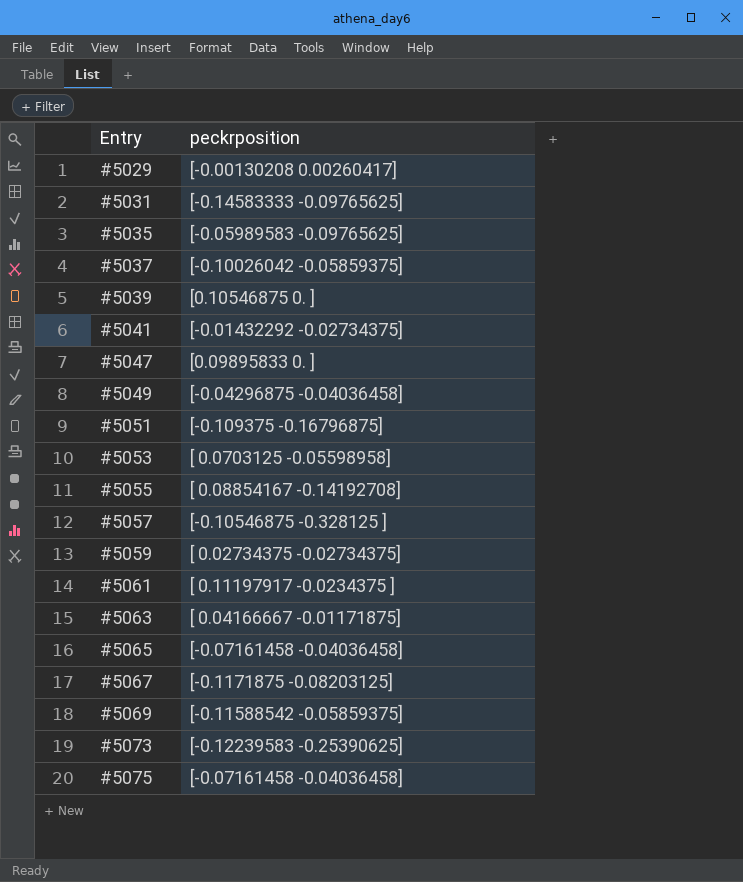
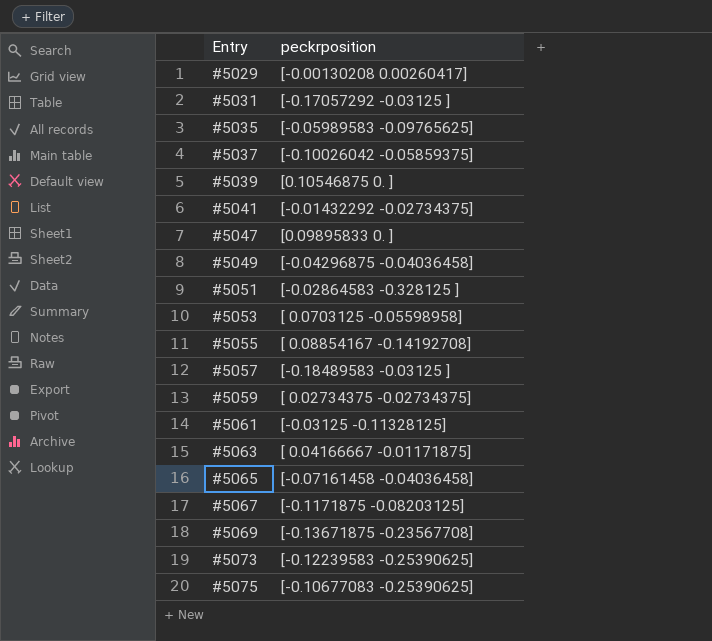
#5031 | peckrposition: [-0.14583333 -0.09765625] -> [-0.17057292 -0.03125 ]
#5051 | peckrposition: [-0.109375 -0.16796875] -> [-0.02864583 -0.328125 ]
#5057 | peckrposition: [-0.10546875 -0.328125 ] -> [-0.18489583 -0.03125 ]
#5061 | peckrposition: [ 0.11197917 -0.0234375 ] -> [-0.03125 -0.11328125]
#5069 | peckrposition: [-0.11588542 -0.05859375] -> [-0.13671875 -0.23567708]
#5075 | peckrposition: [-0.07161458 -0.04036458] -> [-0.10677083 -0.25390625]

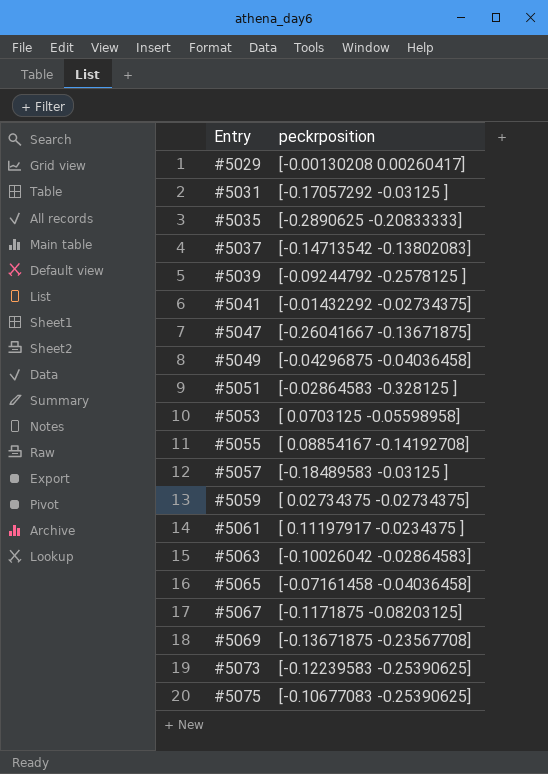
#5035 | peckrposition: [-0.05989583 -0.09765625] -> [-0.2890625 -0.20833333]
#5037 | peckrposition: [-0.10026042 -0.05859375] -> [-0.14713542 -0.13802083]
#5039 | peckrposition: [0.10546875 0. ] -> [-0.09244792 -0.2578125 ]
#5047 | peckrposition: [0.09895833 0. ] -> [-0.26041667 -0.13671875]
#5061 | peckrposition: [-0.03125 -0.11328125] -> [ 0.11197917 -0.0234375 ]
#5063 | peckrposition: [ 0.04166667 -0.01171875] -> [-0.10026042 -0.02864583]

